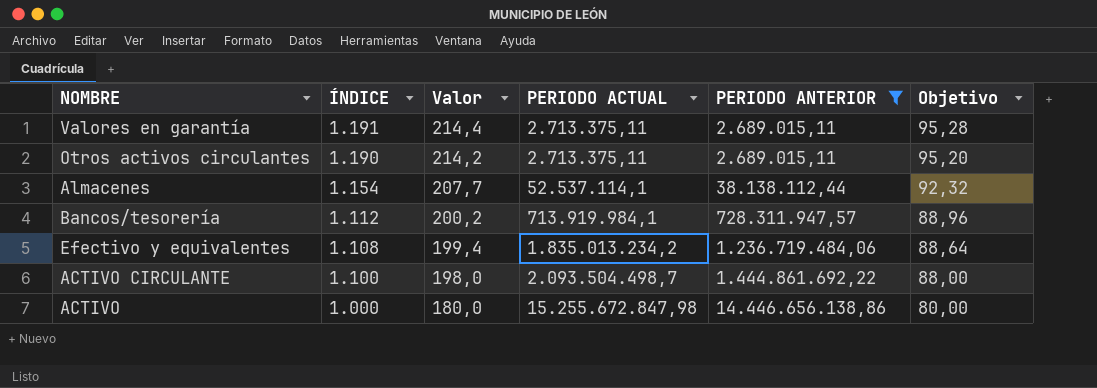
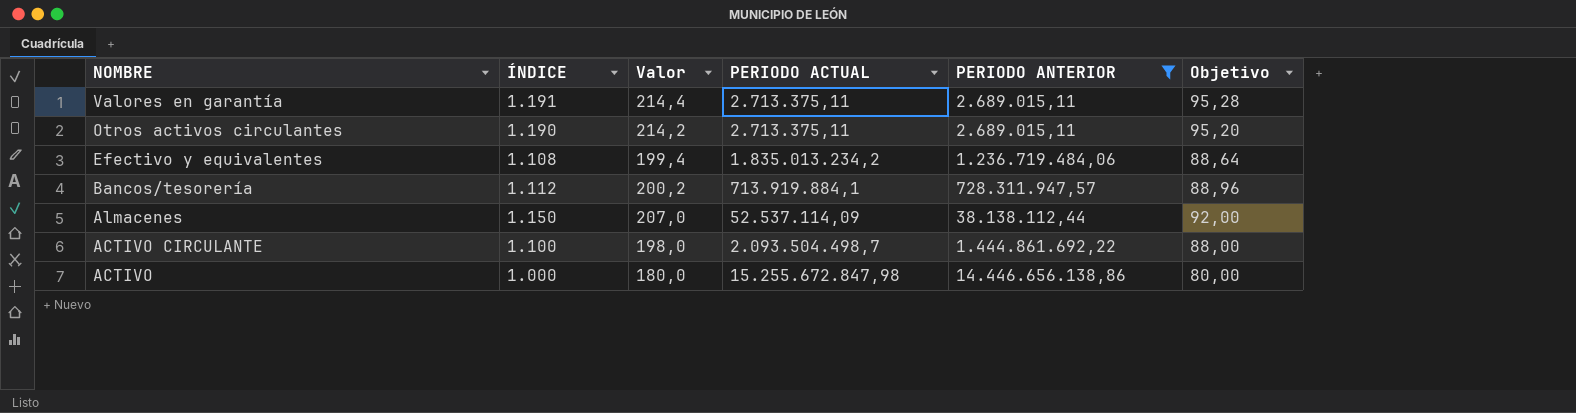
row order: ÍNDICE descending -> NOMBRE descending
Bancos/tesorería | PERIODO ACTUAL: 713.919.984,1 -> 713.919.884,1
Almacenes | ÍNDICE: 1.154 -> 1.150
Almacenes | Valor: 207,7 -> 207,0
Almacenes | PERIODO ACTUAL: 52.537.114,1 -> 52.537.114,09
Almacenes | Objetivo: 92,32 -> 92,00

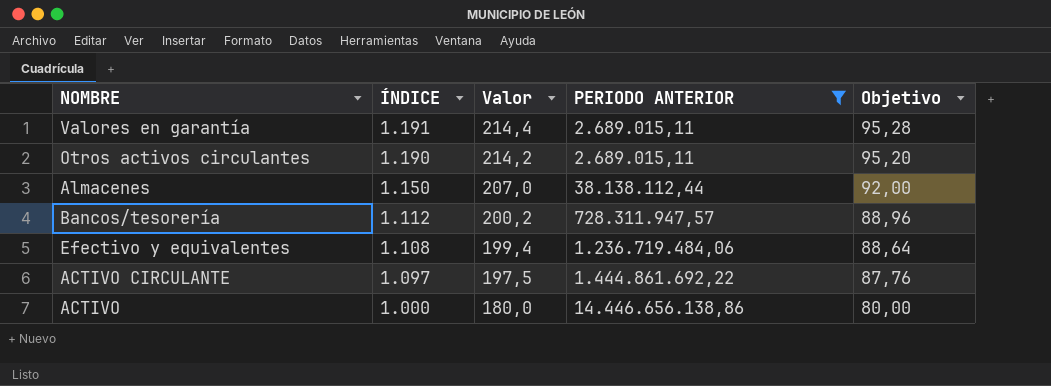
row order: NOMBRE descending -> ÍNDICE descending
column PERIODO ACTUAL | position: 4 -> none
ACTIVO CIRCULANTE | ÍNDICE: 1.100 -> 1.097
ACTIVO CIRCULANTE | Valor: 198,0 -> 197,5
ACTIVO CIRCULANTE | Objetivo: 88,00 -> 87,76

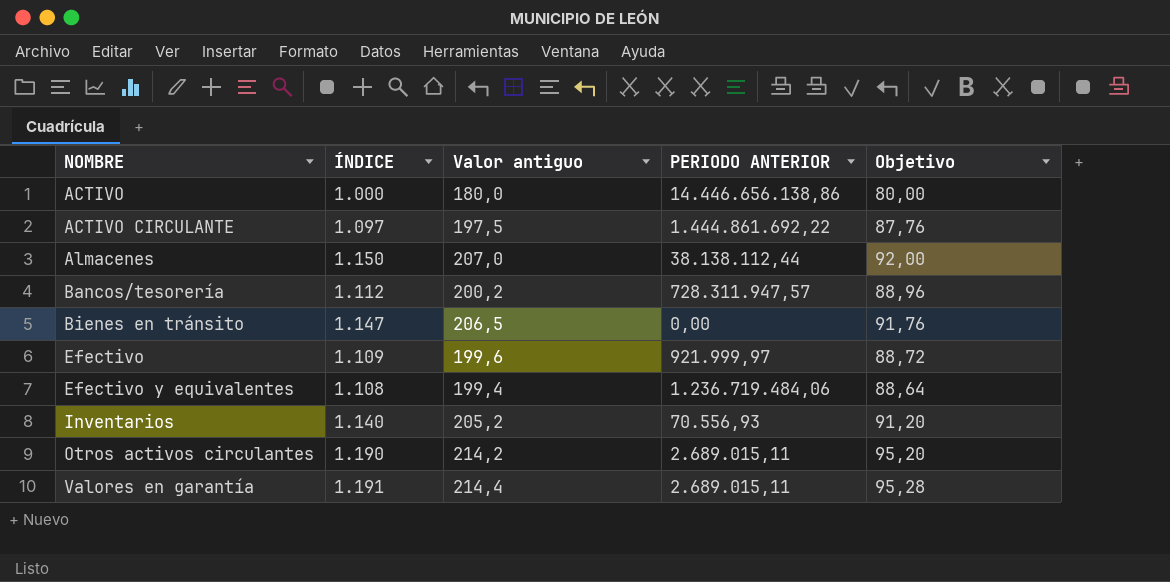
filter: PERIODO ANTERIOR >= 2.689.015,11 -> none
row order: ÍNDICE descending -> NOMBRE ascending
column name: Valor -> Valor antiguo

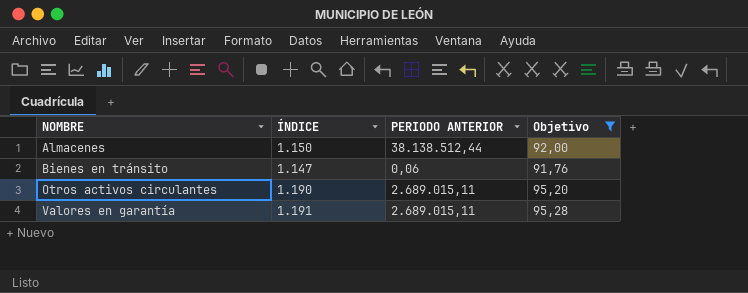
filter: none -> Objetivo >= 91,76
column Valor antiguo | formula: [ÍNDICE] * 0,18 -> none
Almacenes | PERIODO ANTERIOR: 38.138.112,44 -> 38.138.512,44
Bienes en tránsito | PERIODO ANTERIOR: 0,00 -> 0,06

